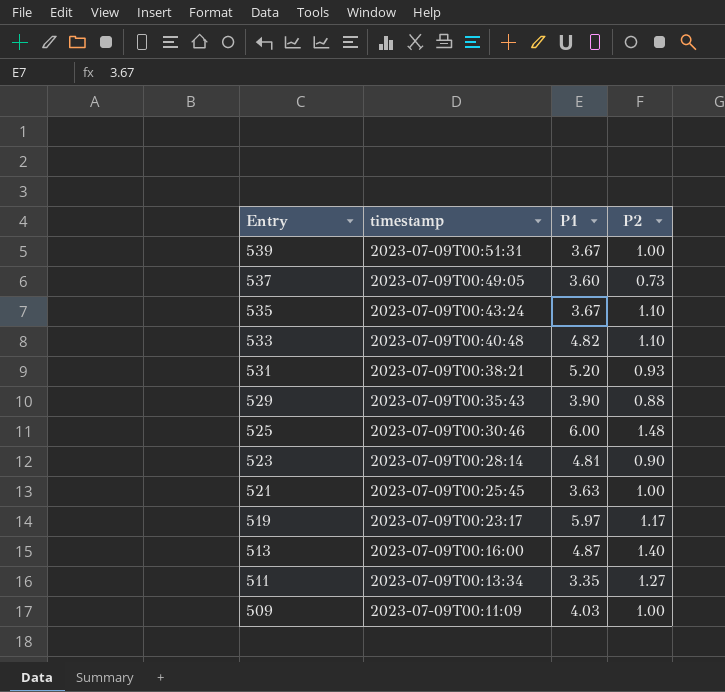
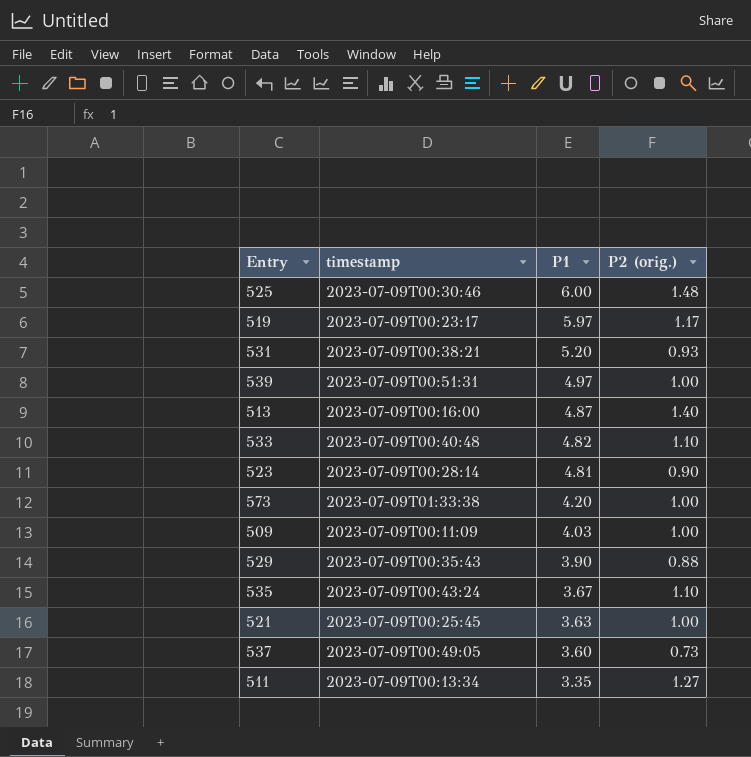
row order: Entry descending -> P1 descending
column name: P2 -> P2 (orig.)
539 | P1: 3.67 -> 4.97
row 573: none -> 2023-07-09T01:33:38 | 4.20 | 1.00

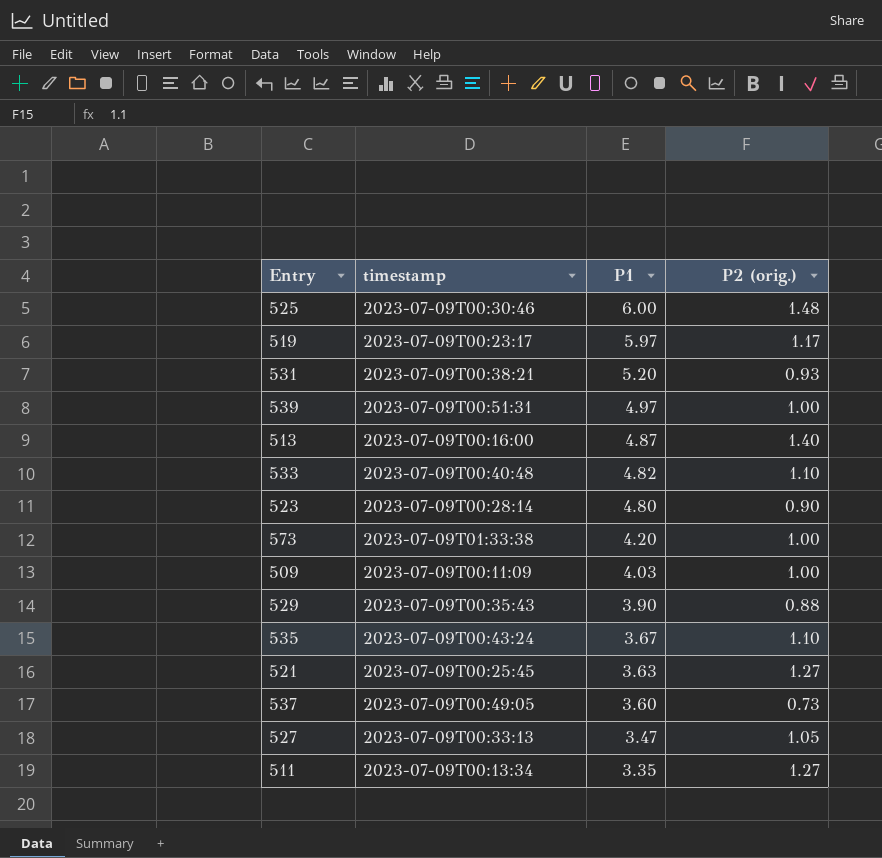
523 | P1: 4.81 -> 4.80
521 | P2 (orig.): 1.00 -> 1.27
row 527: none -> 2023-07-09T00:33:13 | 3.47 | 1.05

